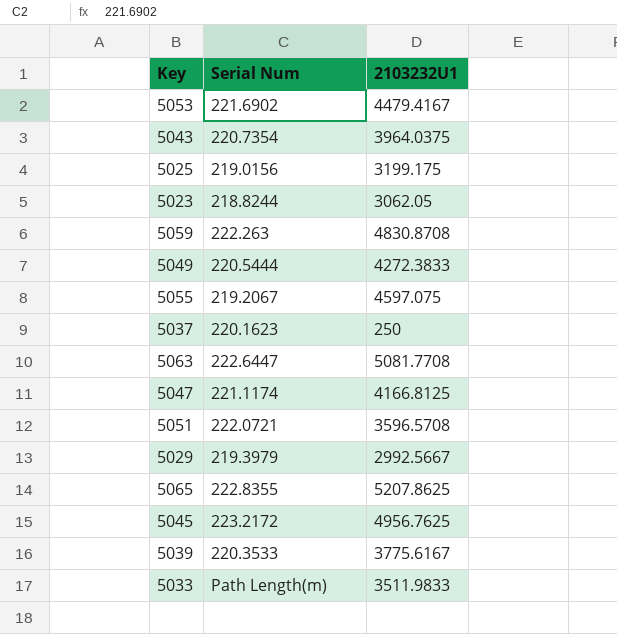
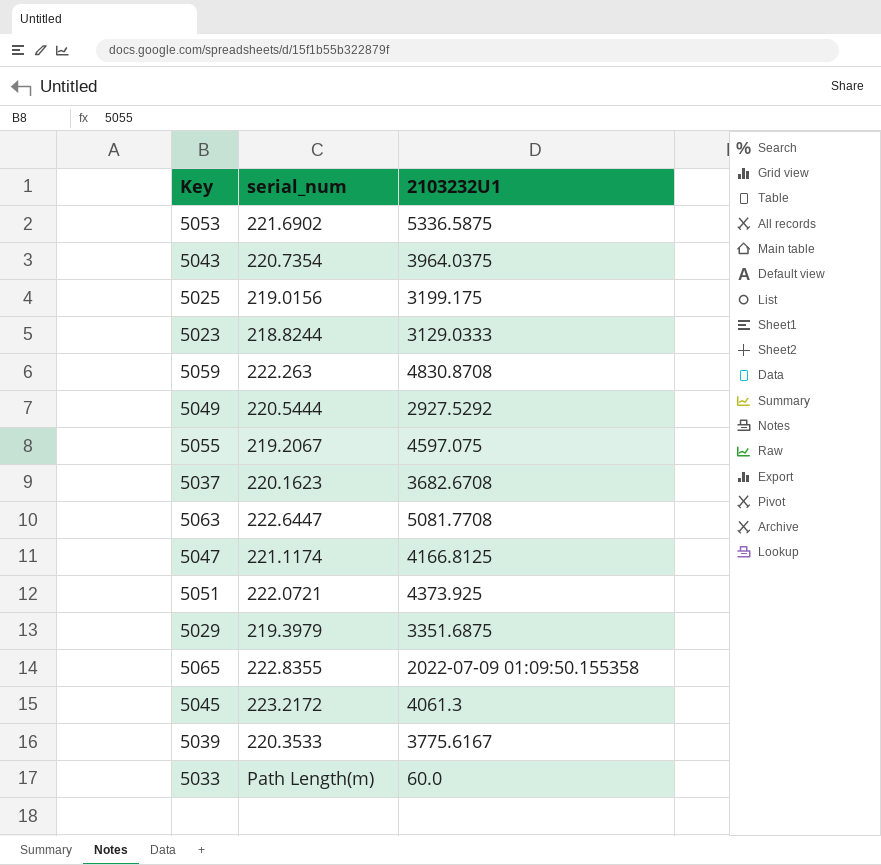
column name: Serial Num -> serial_num
5053 | 2103232U1: 4479.4167 -> 5336.5875
5023 | 2103232U1: 3062.05 -> 3129.0333
5049 | 2103232U1: 4272.3833 -> 2927.5292
5037 | 2103232U1: 250 -> 3682.6708
5051 | 2103232U1: 3596.5708 -> 4373.925
5029 | 2103232U1: 2992.5667 -> 3351.6875
5065 | 2103232U1: 5207.8625 -> 2022-07-09 01:09:50.155358
5045 | 2103232U1: 4956.7625 -> 4061.3
5033 | 2103232U1: 3511.9833 -> 60.0

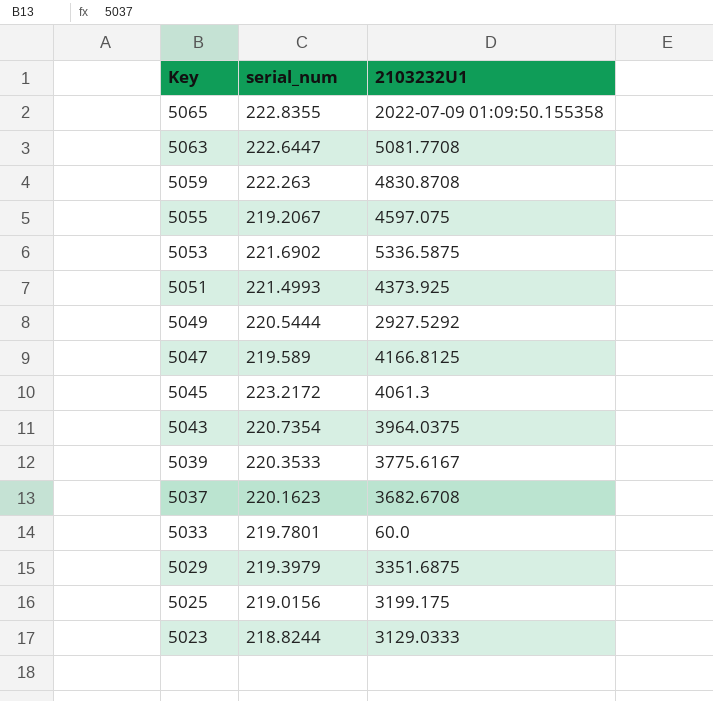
row order: none -> Key descending
5051 | serial_num: 222.0721 -> 221.4993
5047 | serial_num: 221.1174 -> 219.589
5033 | serial_num: Path Length(m) -> 219.7801

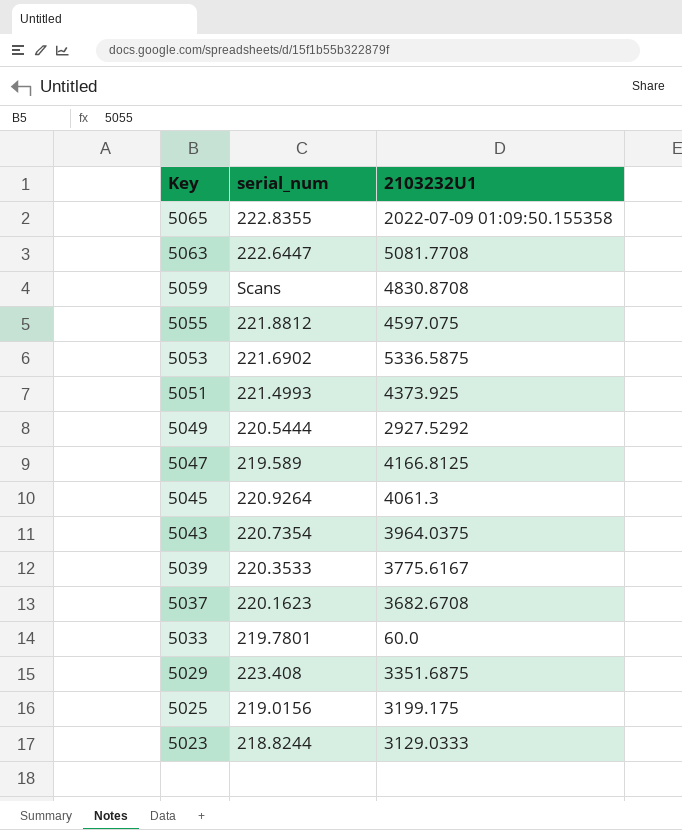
5059 | serial_num: 222.263 -> Scans
5055 | serial_num: 219.2067 -> 221.8812
5045 | serial_num: 223.2172 -> 220.9264
5029 | serial_num: 219.3979 -> 223.408

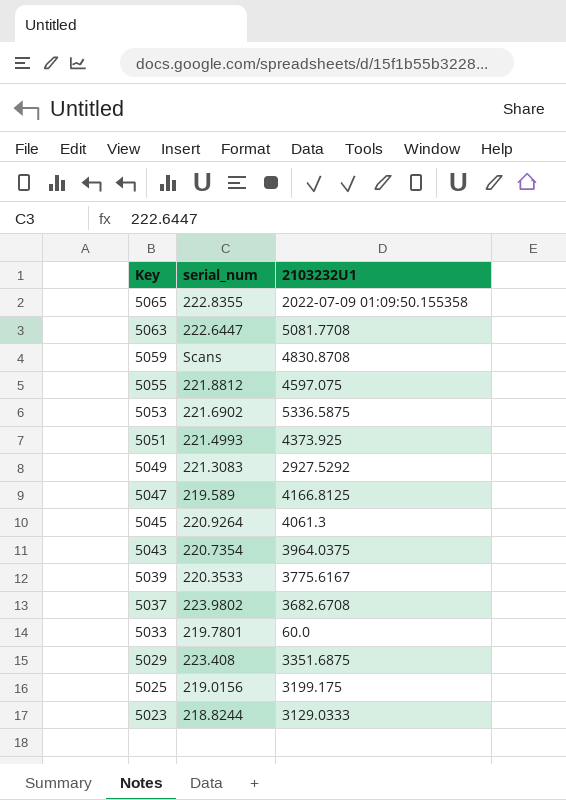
5049 | serial_num: 220.5444 -> 221.3083
5037 | serial_num: 220.1623 -> 223.9802

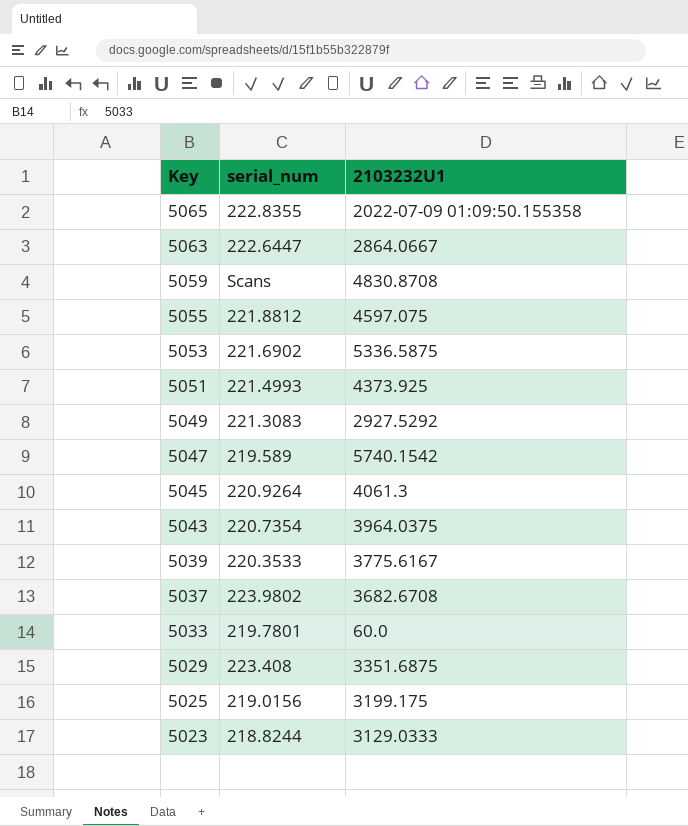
5063 | 2103232U1: 5081.7708 -> 2864.0667
5047 | 2103232U1: 4166.8125 -> 5740.1542

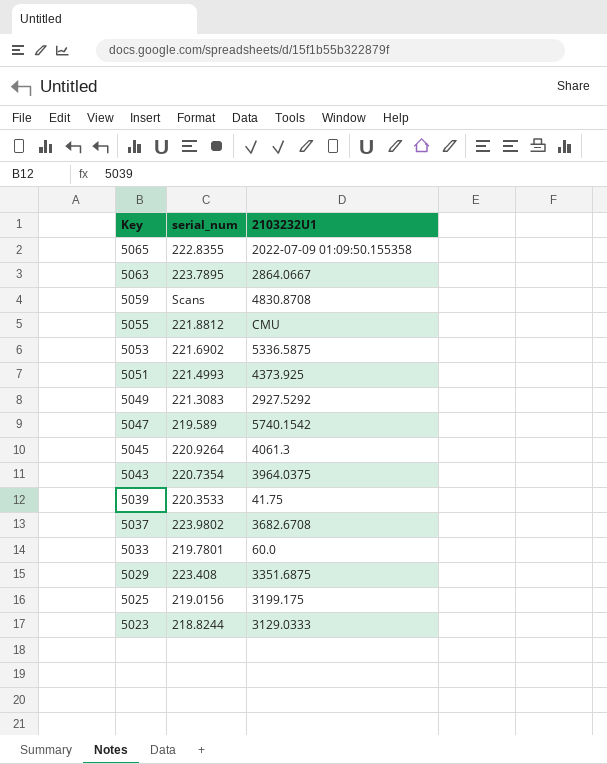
5063 | serial_num: 222.6447 -> 223.7895
5055 | 2103232U1: 4597.075 -> CMU
5039 | 2103232U1: 3775.6167 -> 41.75

